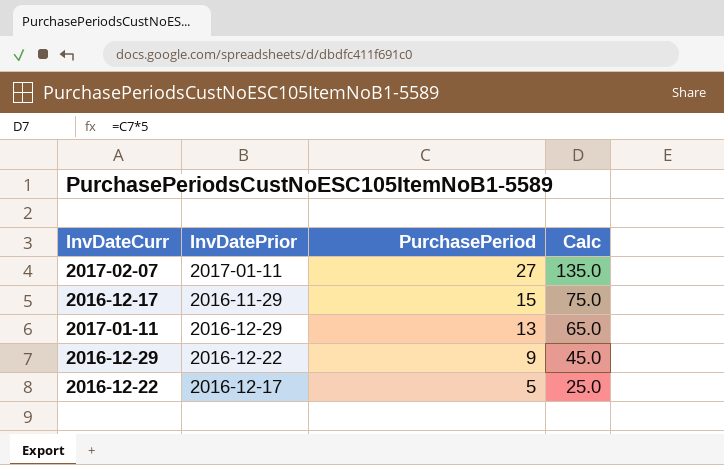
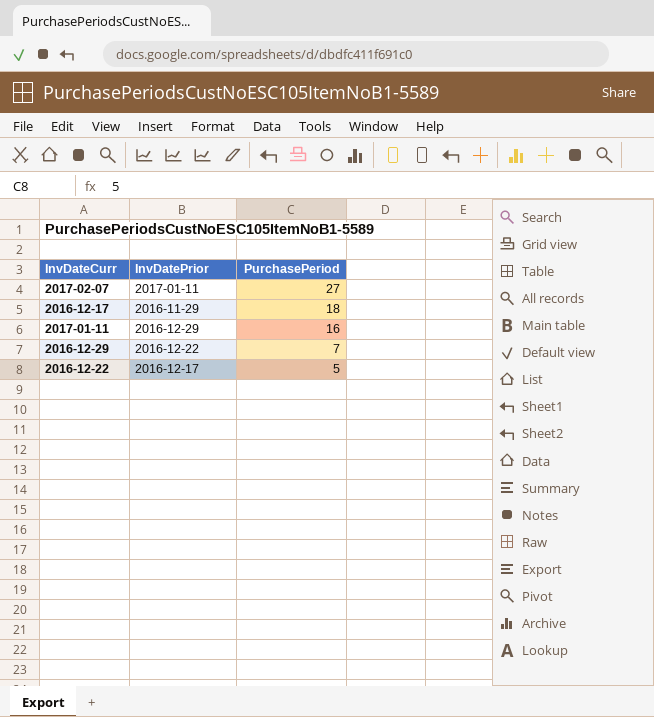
column Calc | formula: [PurchasePeriod] * 5 -> none
2016-12-17 | PurchasePeriod: 15 -> 18
2017-01-11 | PurchasePeriod: 13 -> 16
2016-12-29 | PurchasePeriod: 9 -> 7

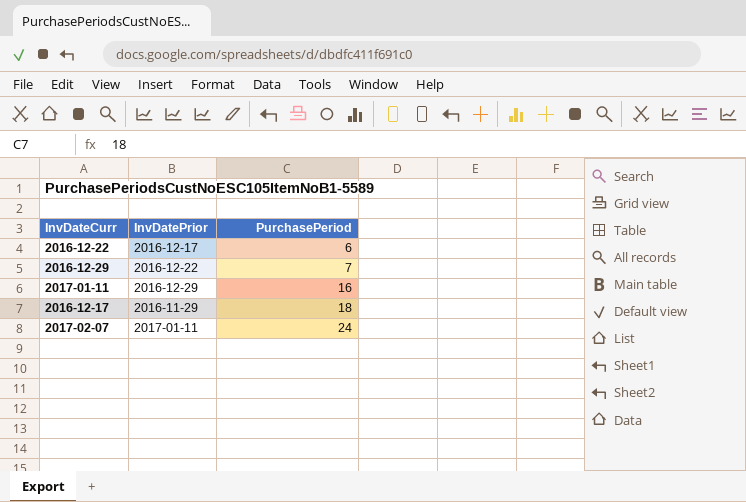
row order: PurchasePeriod descending -> PurchasePeriod ascending
2016-12-22 | PurchasePeriod: 5 -> 6
2017-02-07 | PurchasePeriod: 27 -> 24

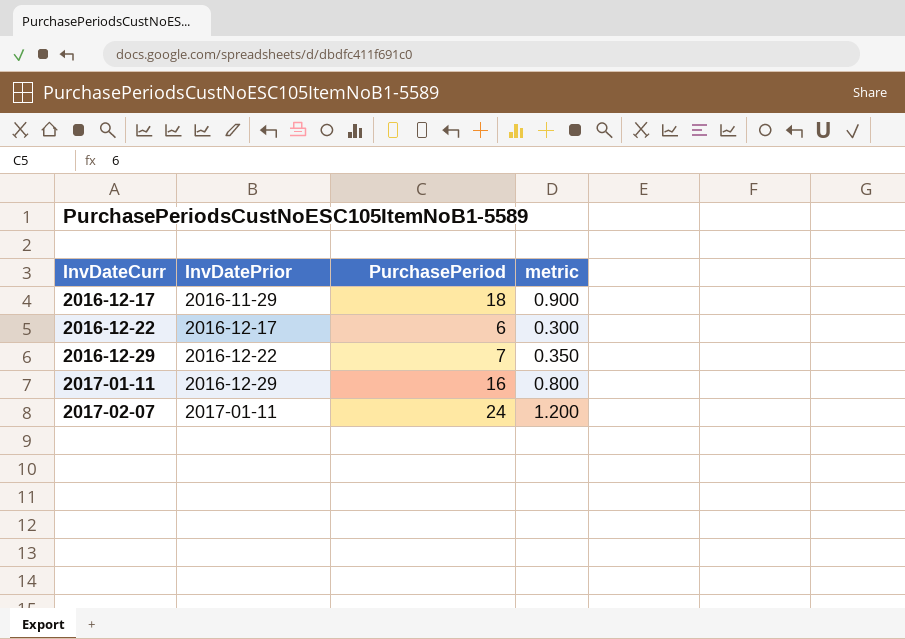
row order: PurchasePeriod ascending -> InvDateCurr ascending
column metric | formula: none -> [PurchasePeriod] * 0.05

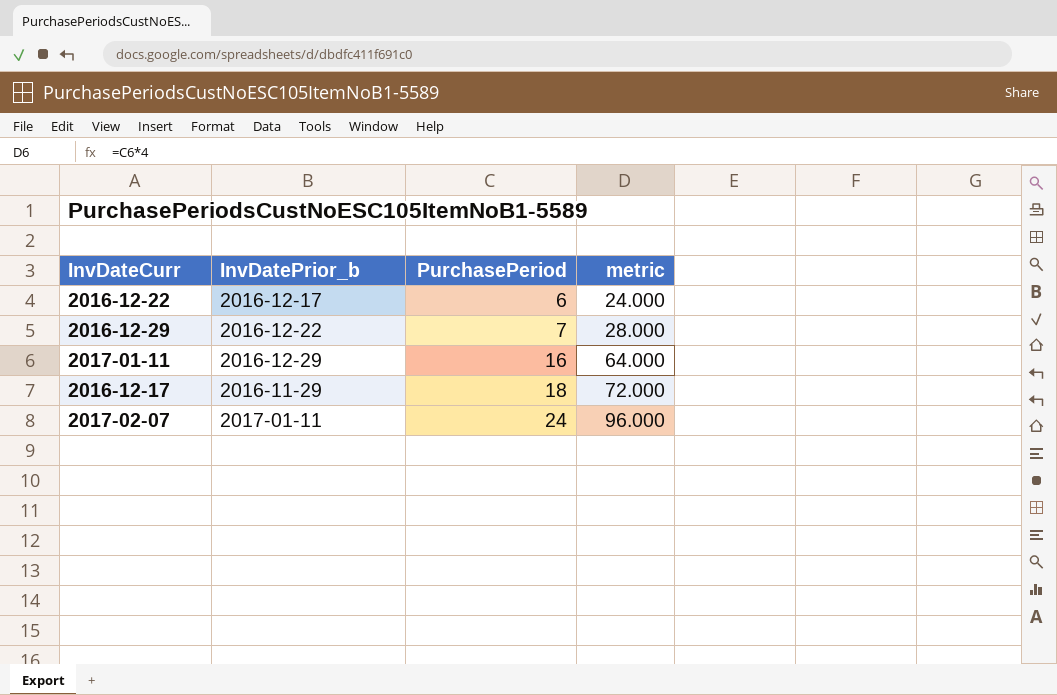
row order: InvDateCurr ascending -> PurchasePeriod ascending
column name: InvDatePrior -> InvDatePrior_b
column metric | formula: [PurchasePeriod] * 0.05 -> [PurchasePeriod] * 4

